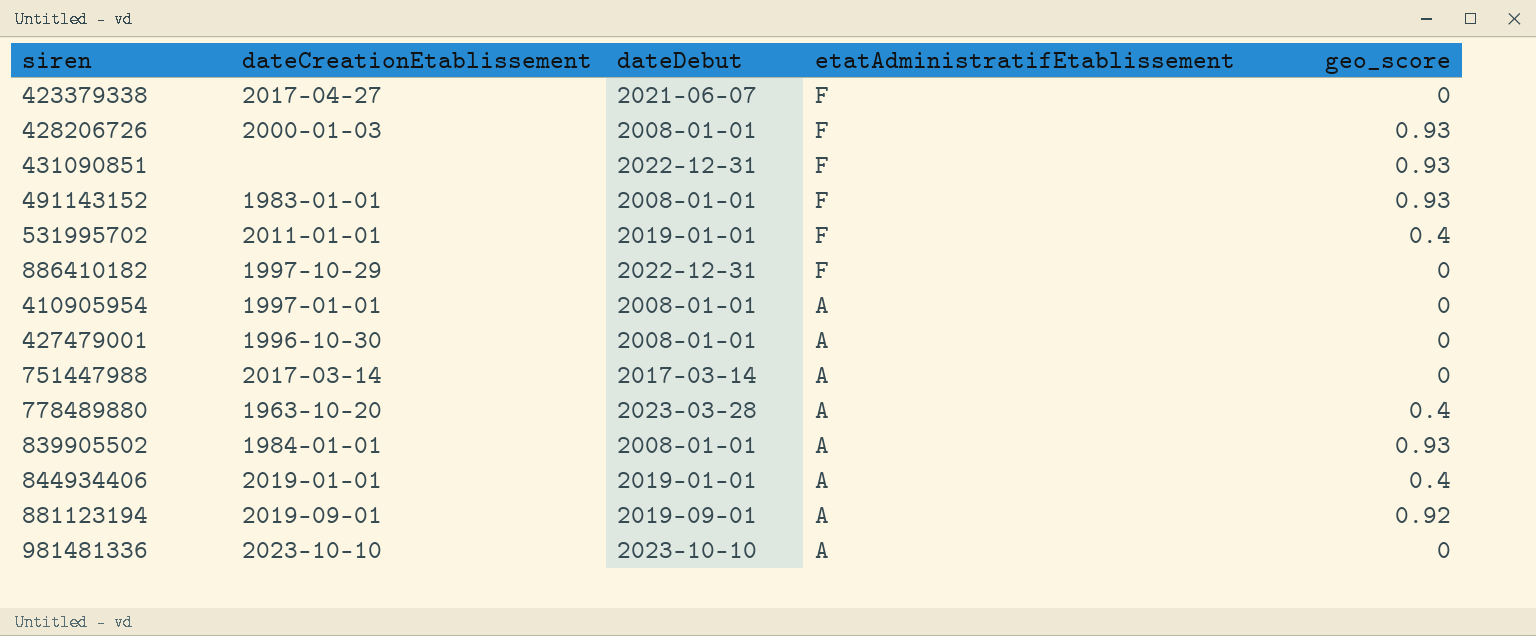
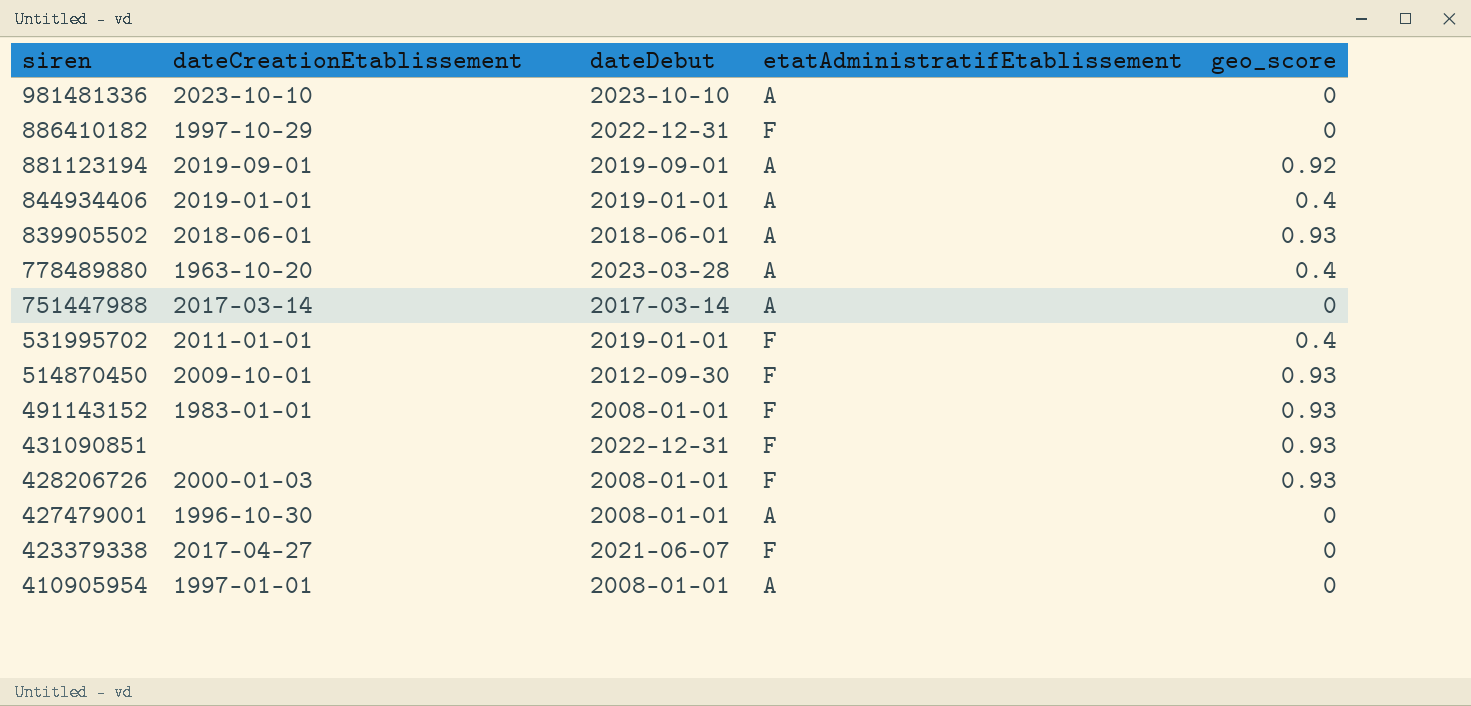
row order: etatAdministratifEtablissement descending -> siren descending
839905502 | dateCreationEtablissement: 1984-01-01 -> 2018-06-01
839905502 | dateDebut: 2008-01-01 -> 2018-06-01
row 514870450: none -> 2009-10-01 | 2012-09-30 | F | 0.93

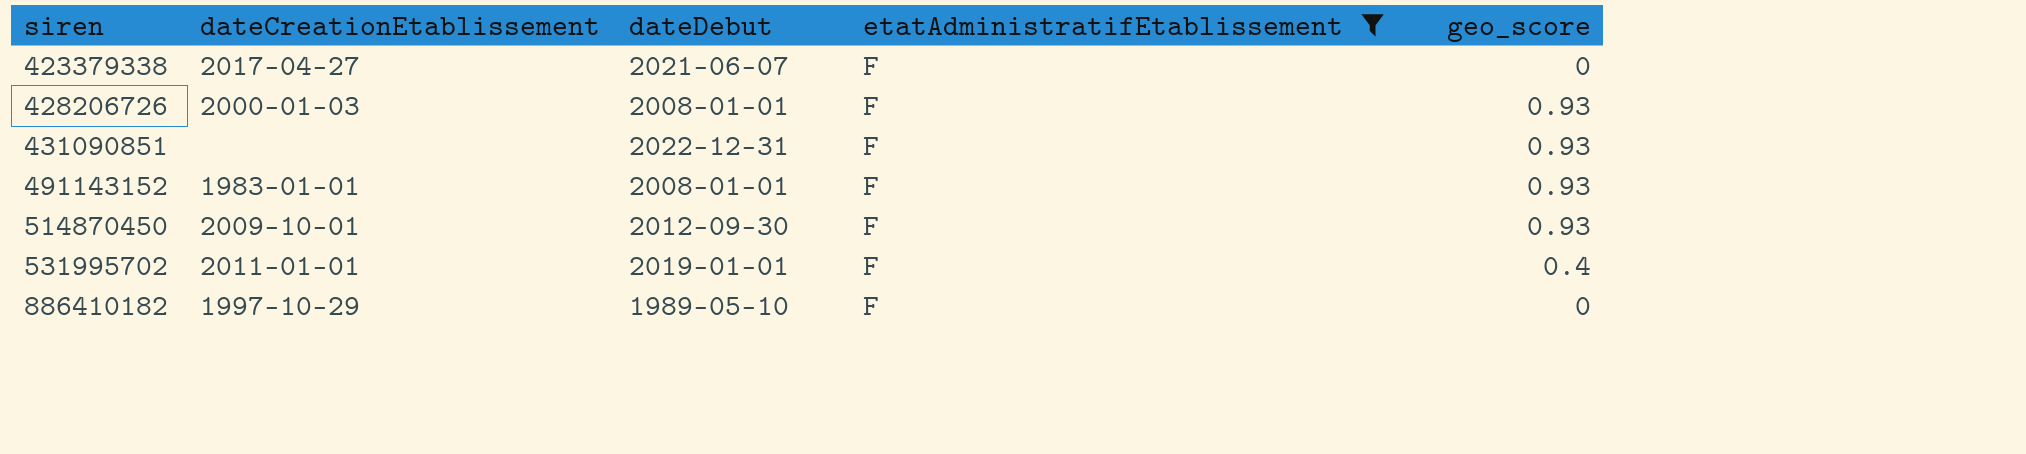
filter: none -> etatAdministratifEtablissement = F
row order: siren descending -> siren ascending
886410182 | dateDebut: 2022-12-31 -> 1989-05-10

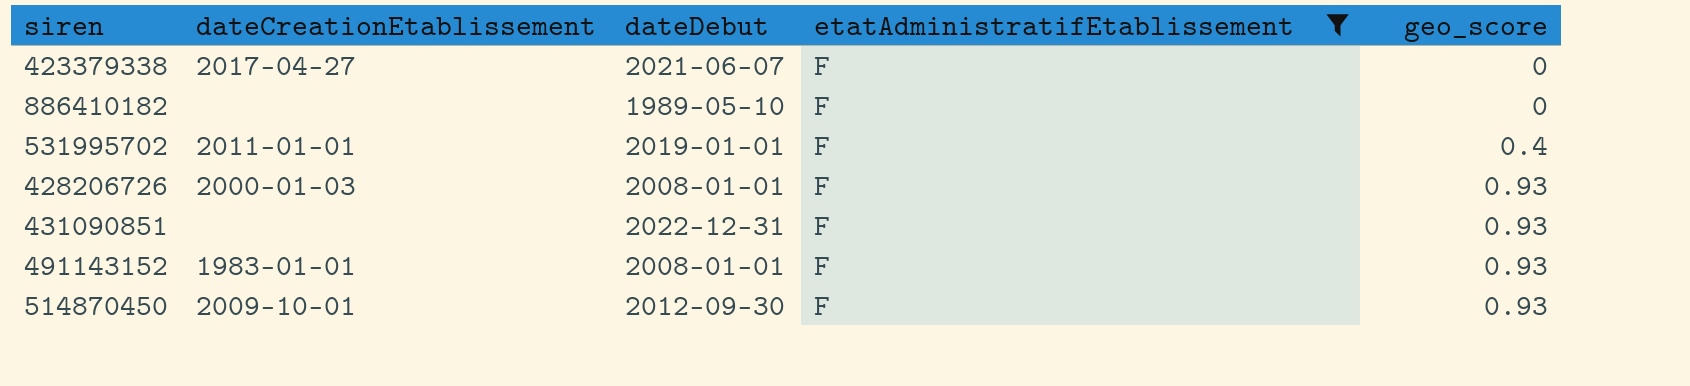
row order: siren ascending -> geo_score ascending
886410182 | dateCreationEtablissement: 1997-10-29 -> none

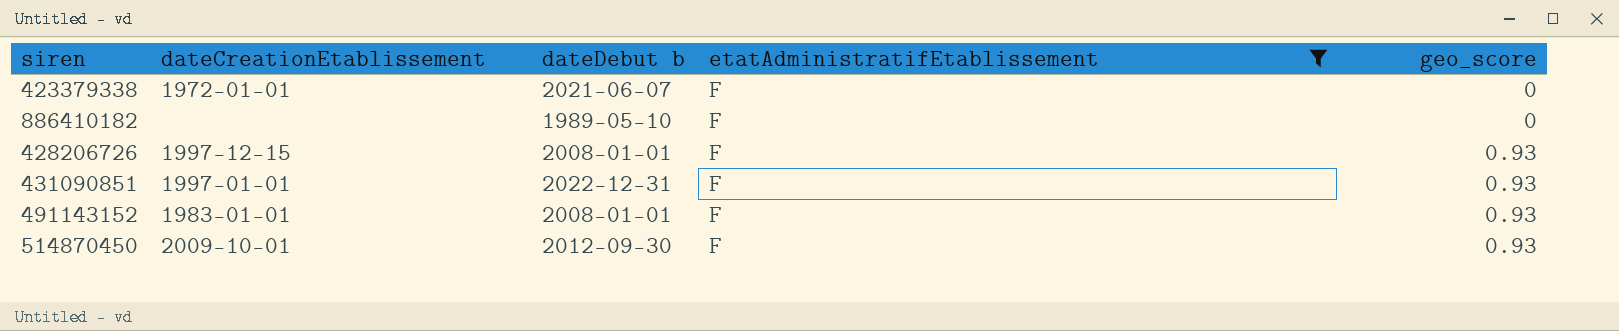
column name: dateDebut -> dateDebut b
row 531995702: 2011-01-01 | 2019-01-01 | F | 0.4 -> none
423379338 | dateCreationEtablissement: 2017-04-27 -> 1972-01-01
428206726 | dateCreationEtablissement: 2000-01-03 -> 1997-12-15
431090851 | dateCreationEtablissement: none -> 1997-01-01

